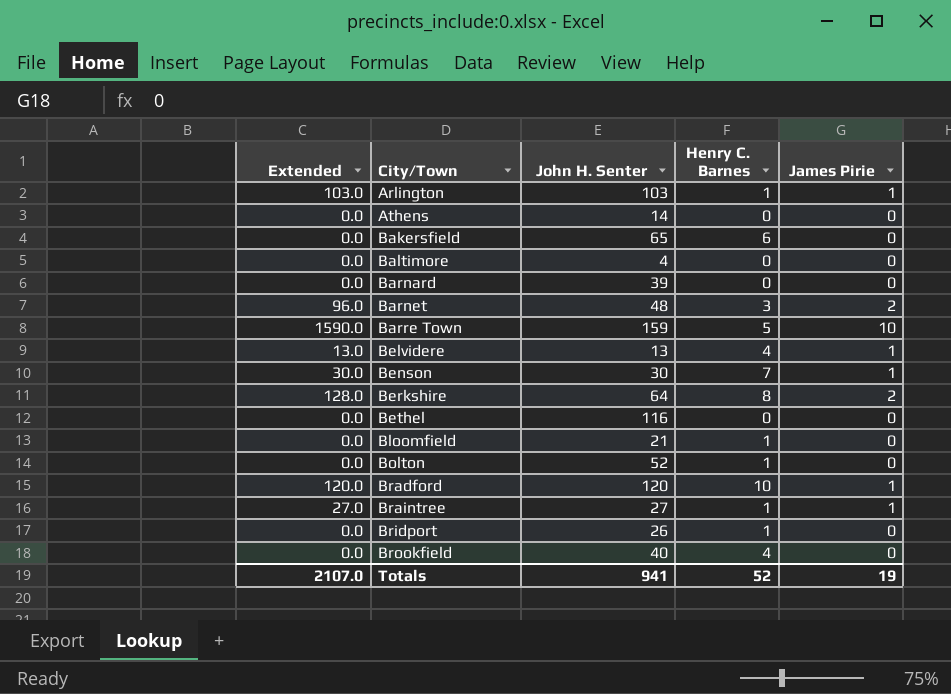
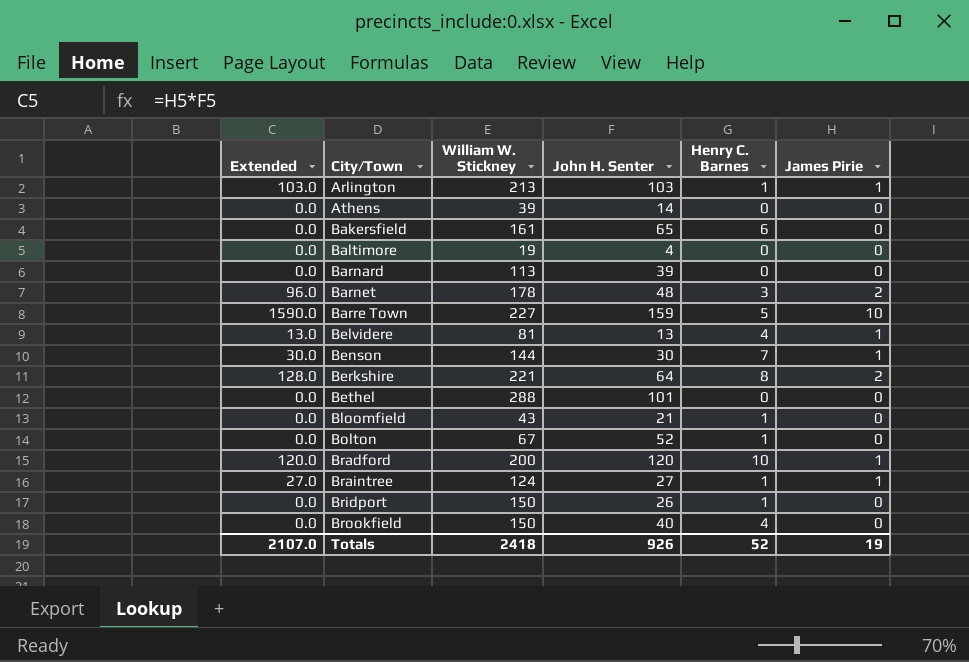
column William W. Stickney | position: none -> 3
Bethel | John H. Senter: 116 -> 101
Totals | John H. Senter: 941 -> 926

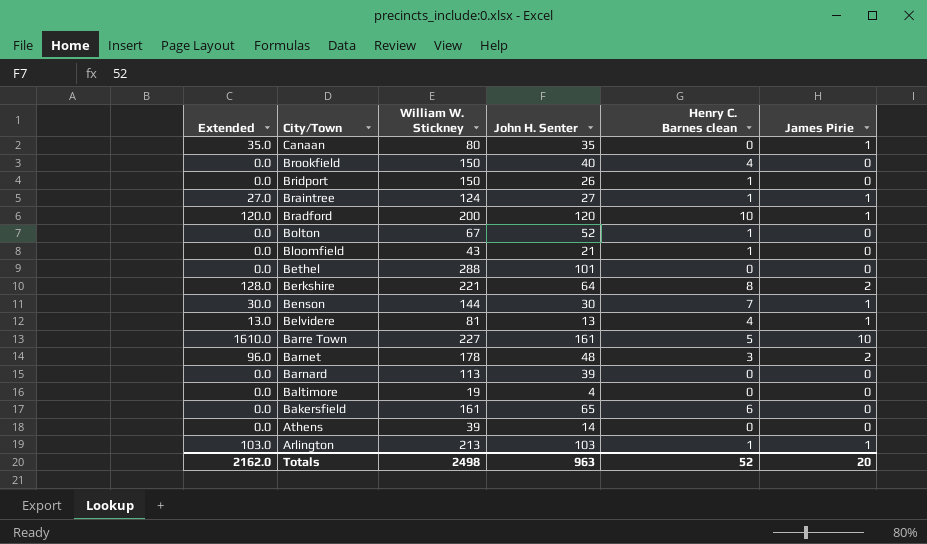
row order: City/Town ascending -> City/Town descending
column name: Henry C. Barnes -> Henry C. Barnes clean
row Canaan: none -> 35.0 | 80 | 35 | 0 | 1
Barre Town | Extended: 1590.0 -> 1610.0
Barre Town | John H. Senter: 159 -> 161
Totals | Extended: 2107.0 -> 2162.0
Totals | William W. Stickney: 2418 -> 2498
Totals | John H. Senter: 926 -> 963
Totals | James Pirie: 19 -> 20

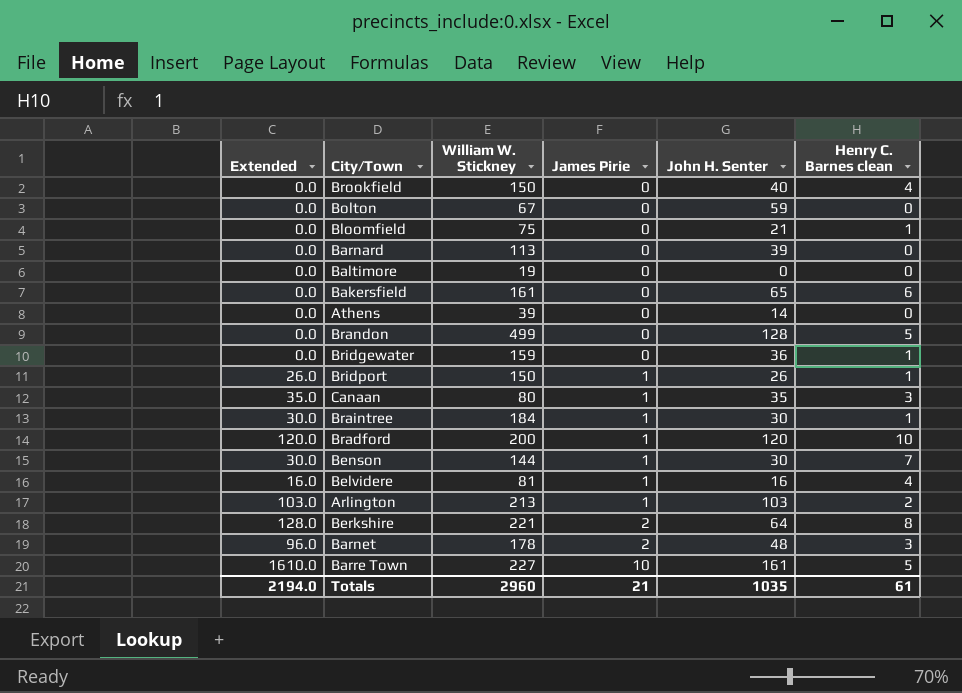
row order: City/Town descending -> James Pirie ascending
column James Pirie | position: 6 -> 4
row Bethel: 0.0 | 288 | 101 | 0 | 0 -> none
Bolton | John H. Senter: 52 -> 59
Bolton | Henry C. Barnes clean: 1 -> 0
Bloomfield | William W. Stickney: 43 -> 75
Baltimore | John H. Senter: 4 -> 0
row Brandon: none -> 0.0 | 499 | 0 | 128 | 5
row Bridgewater: none -> 0.0 | 159 | 0 | 36 | 1
Bridport | Extended: 0.0 -> 26.0
Bridport | James Pirie: 0 -> 1
Canaan | Henry C. Barnes clean: 0 -> 3
Braintree | Extended: 27.0 -> 30.0
Braintree | William W. Stickney: 124 -> 184
Braintree | John H. Senter: 27 -> 30
Belvidere | Extended: 13.0 -> 16.0
Belvidere | John H. Senter: 13 -> 16
Arlington | Henry C. Barnes clean: 1 -> 2
Totals | Extended: 2162.0 -> 2194.0
Totals | William W. Stickney: 2498 -> 2960
Totals | James Pirie: 20 -> 21
Totals | John H. Senter: 963 -> 1035
Totals | Henry C. Barnes clean: 52 -> 61

